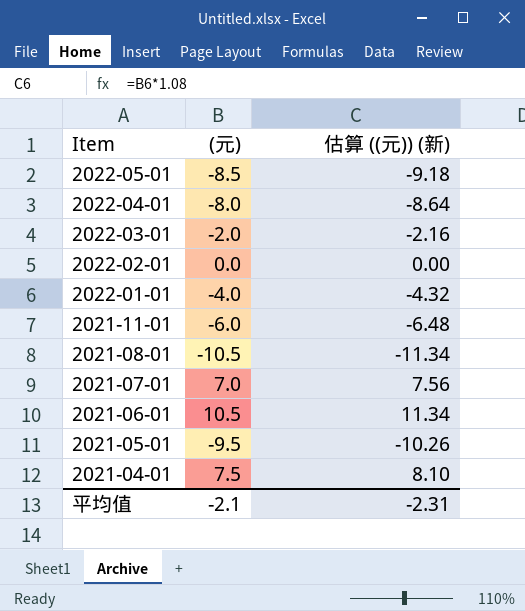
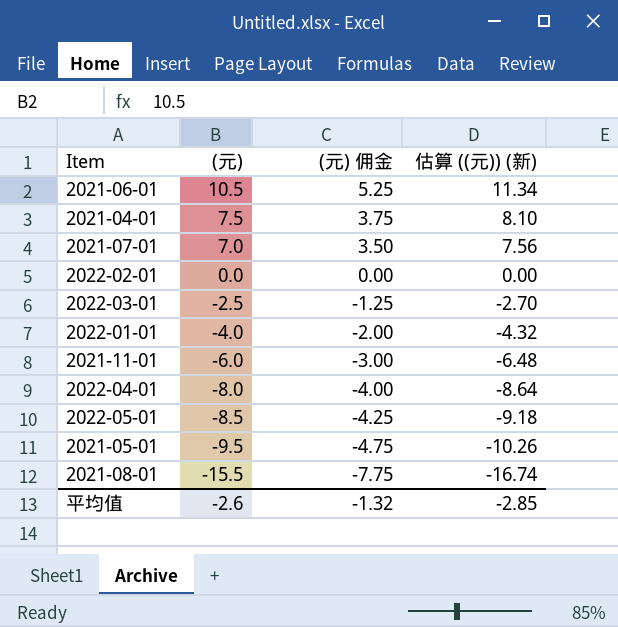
row order: Item descending -> (元) descending
column (元) 佣金 | formula: none -> [(元)] * 0.5
2022-03-01 | (元): -2.0 -> -2.5
2022-03-01 | 估算 ((元)) (新): -2.16 -> -2.70
2021-08-01 | (元): -10.5 -> -15.5
2021-08-01 | 估算 ((元)) (新): -11.34 -> -16.74
平均值 | (元): -2.1 -> -2.6
平均值 | 估算 ((元)) (新): -2.31 -> -2.85

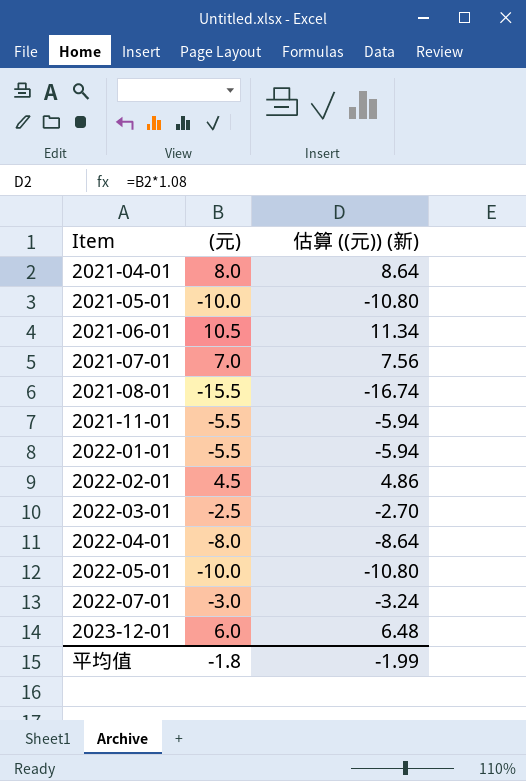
row order: (元) descending -> Item ascending
column (元) 佣金 | formula: [(元)] * 0.5 -> none
2021-04-01 | (元): 7.5 -> 8.0
2021-04-01 | 估算 ((元)) (新): 8.10 -> 8.64
2021-05-01 | (元): -9.5 -> -10.0
2021-05-01 | 估算 ((元)) (新): -10.26 -> -10.80
2021-11-01 | (元): -6.0 -> -5.5
2021-11-01 | 估算 ((元)) (新): -6.48 -> -5.94
2022-01-01 | (元): -4.0 -> -5.5
2022-01-01 | 估算 ((元)) (新): -4.32 -> -5.94
2022-02-01 | (元): 0.0 -> 4.5
2022-02-01 | 估算 ((元)) (新): 0.00 -> 4.86
2022-05-01 | (元): -8.5 -> -10.0
2022-05-01 | 估算 ((元)) (新): -9.18 -> -10.80
row 2022-07-01: none -> -3.0 | -3.24
row 2023-12-01: none -> 6.0 | 6.48
平均值 | (元): -2.6 -> -1.8
平均值 | 估算 ((元)) (新): -2.85 -> -1.99

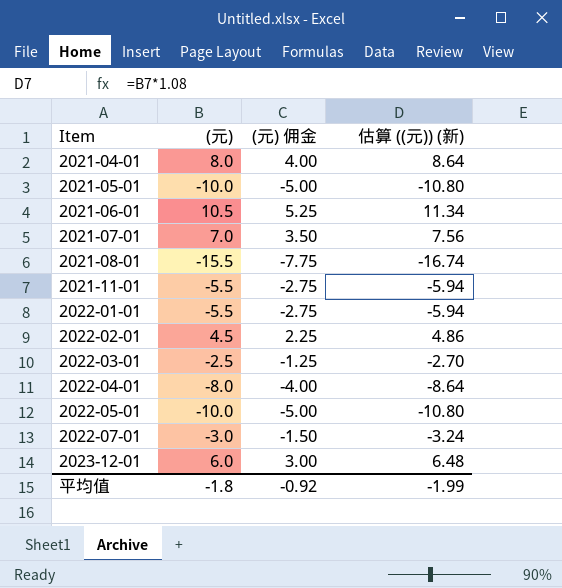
column (元) 佣金 | formula: none -> [(元)] * 0.5

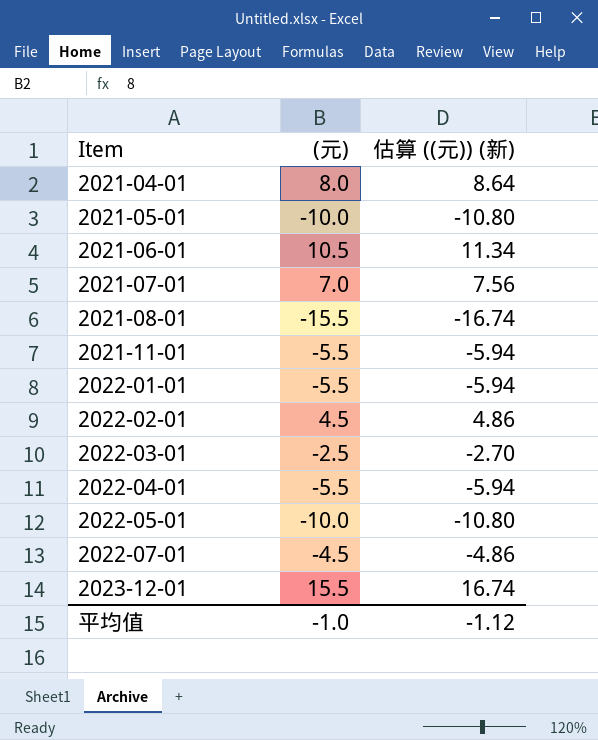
column (元) 佣金 | formula: [(元)] * 0.5 -> none
2022-04-01 | (元): -8.0 -> -5.5
2022-04-01 | 估算 ((元)) (新): -8.64 -> -5.94
2022-07-01 | (元): -3.0 -> -4.5
2022-07-01 | 估算 ((元)) (新): -3.24 -> -4.86
2023-12-01 | (元): 6.0 -> 15.5
2023-12-01 | 估算 ((元)) (新): 6.48 -> 16.74
平均值 | (元): -1.8 -> -1.0
平均值 | 估算 ((元)) (新): -1.99 -> -1.12

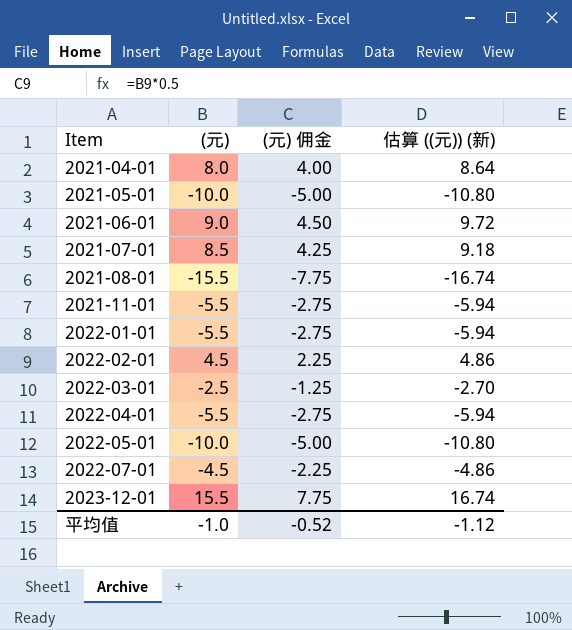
column (元) 佣金 | formula: none -> [(元)] * 0.5
2021-06-01 | (元): 10.5 -> 9.0
2021-06-01 | 估算 ((元)) (新): 11.34 -> 9.72
2021-07-01 | (元): 7.0 -> 8.5
2021-07-01 | 估算 ((元)) (新): 7.56 -> 9.18

